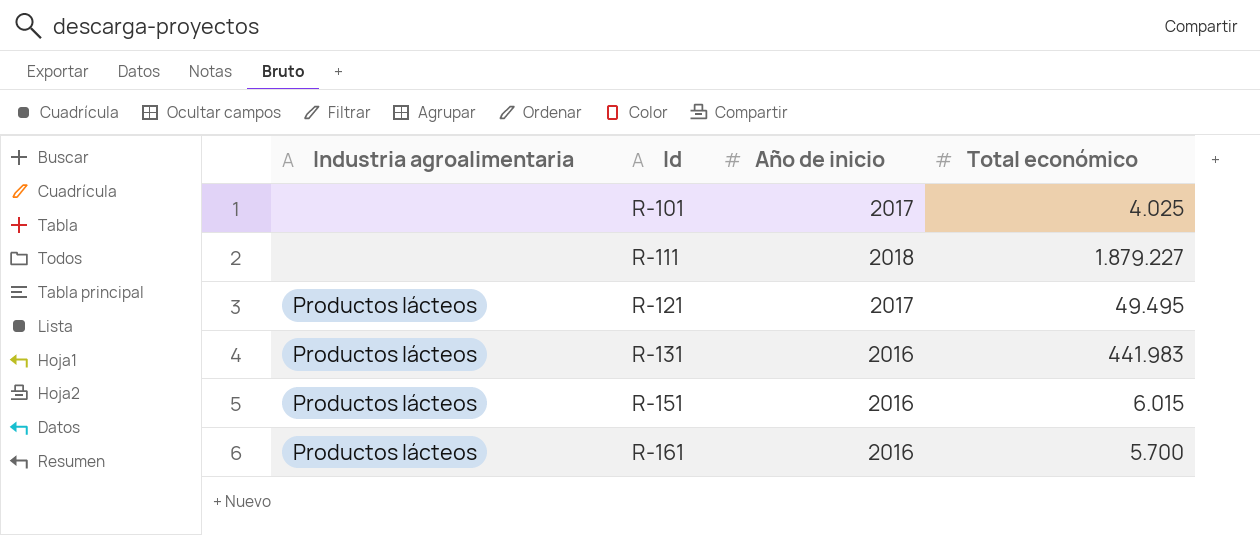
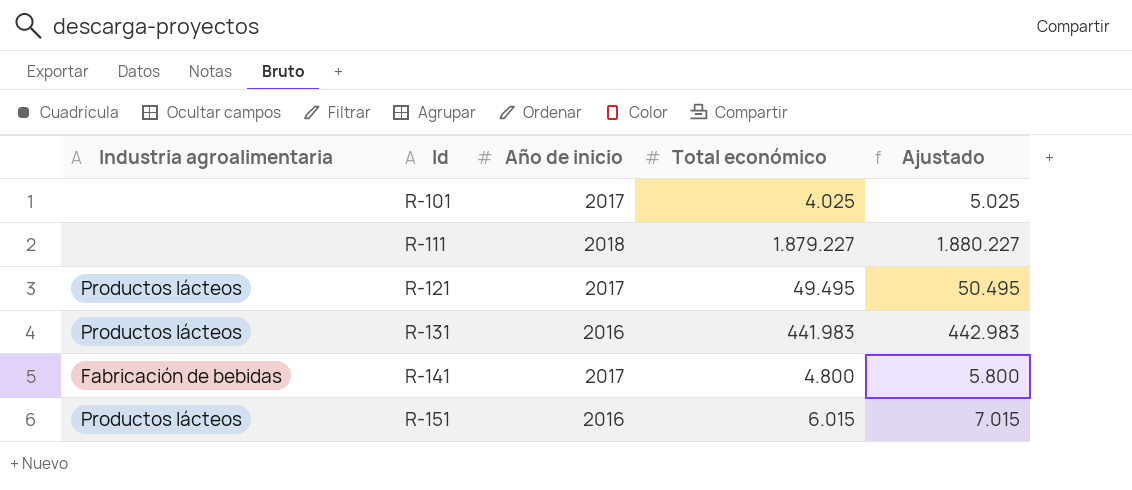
column Ajustado | formula: none -> [Total económico] + 1000
row R-161: Productos lácteos | 2016 | 5.700 -> none
row R-141: none -> Fabricación de bebidas | 2017 | 4.800 | 5.800

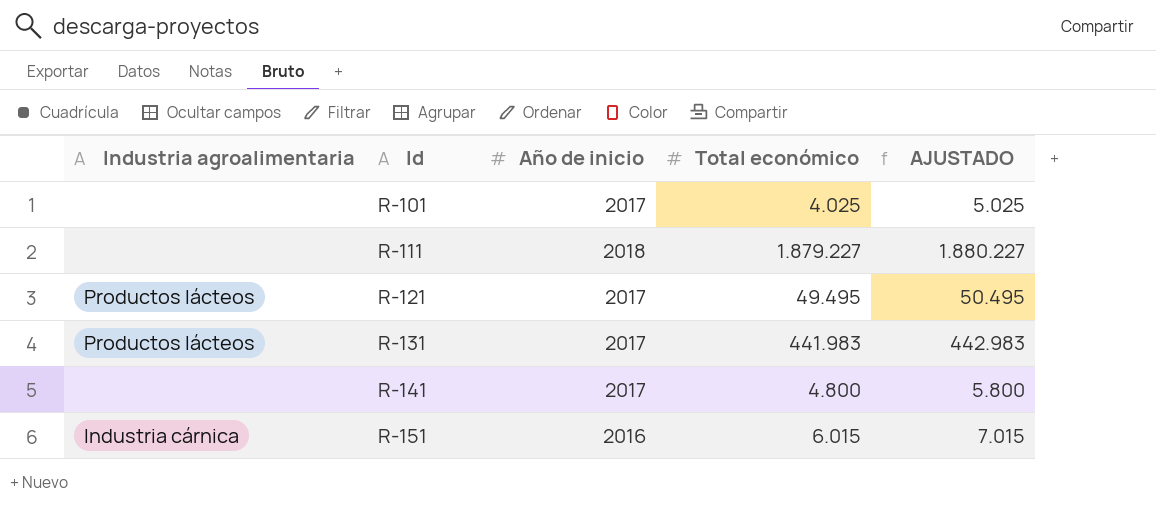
column name: Ajustado -> AJUSTADO
R-131 | Año de inicio: 2016 -> 2017
R-141 | Industria agroalimentaria: Fabricación de bebidas -> none
R-151 | Industria agroalimentaria: Productos lácteos -> Industria cárnica

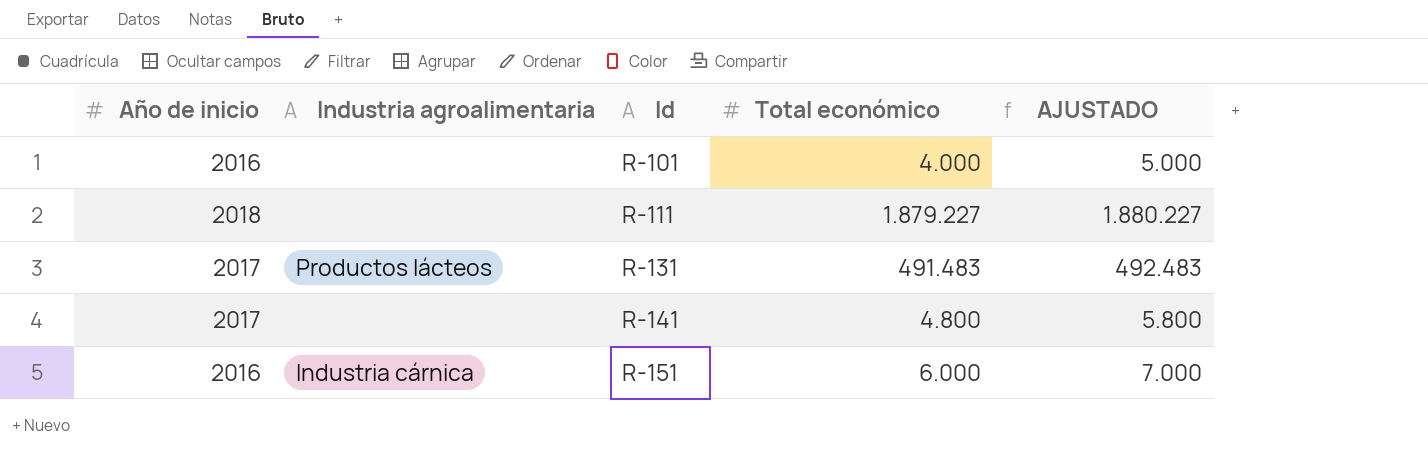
column Año de inicio | position: 3 -> 1
row R-121: Productos lácteos | 2017 | 49.495 | 50.495 -> none
R-101 | Año de inicio: 2017 -> 2016
R-101 | Total económico: 4.025 -> 4.000
R-101 | AJUSTADO: 5.025 -> 5.000
R-131 | Total económico: 441.983 -> 491.483
R-131 | AJUSTADO: 442.983 -> 492.483
R-151 | Total económico: 6.015 -> 6.000
R-151 | AJUSTADO: 7.015 -> 7.000

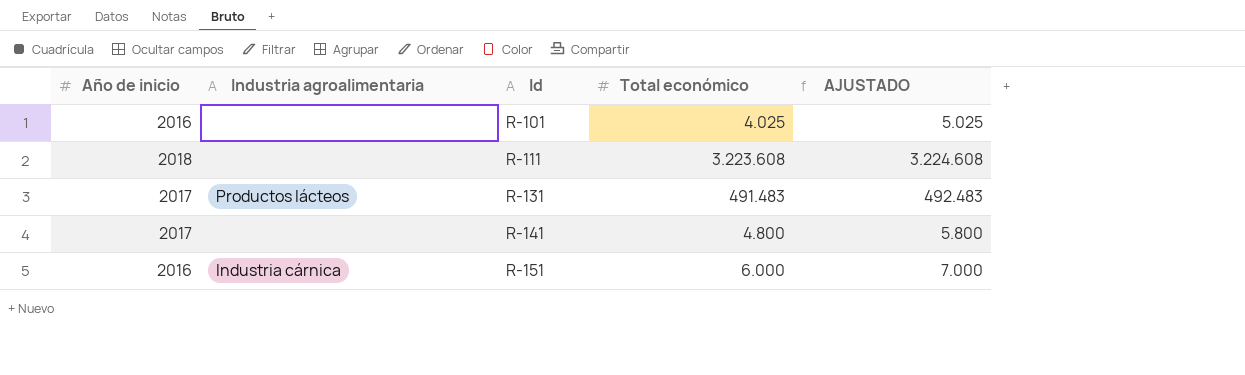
R-101 | Total económico: 4.000 -> 4.025
R-101 | AJUSTADO: 5.000 -> 5.025
R-111 | Total económico: 1.879.227 -> 3.223.608
R-111 | AJUSTADO: 1.880.227 -> 3.224.608

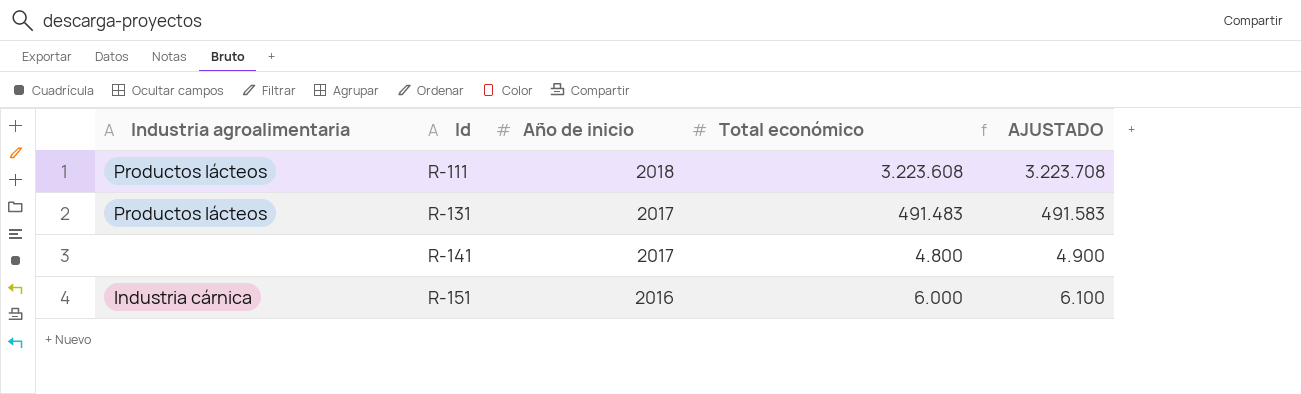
column Año de inicio | position: 1 -> 3
column AJUSTADO | formula: [Total económico] + 1000 -> [Total económico] + 100
row R-101: 2016 | none | 4.025 | 5.025 -> none
R-111 | Industria agroalimentaria: none -> Productos lácteos

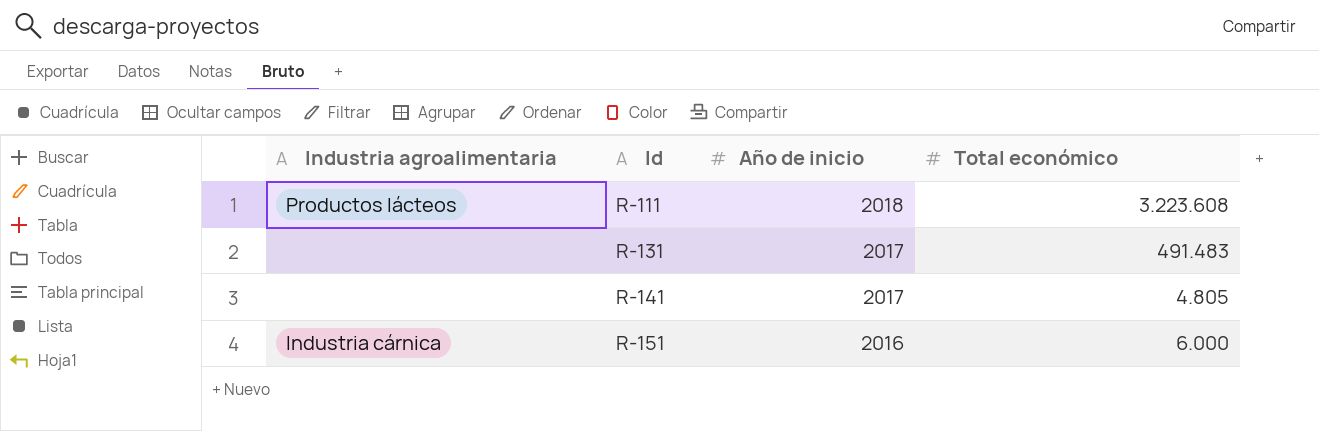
column AJUSTADO | formula: [Total económico] + 100 -> none
R-131 | Industria agroalimentaria: Productos lácteos -> none
R-141 | Total económico: 4.800 -> 4.805

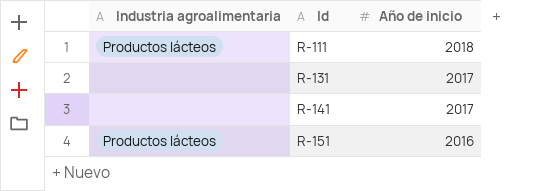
column Total económico | position: 4 -> none
R-151 | Industria agroalimentaria: Industria cárnica -> Productos lácteos

